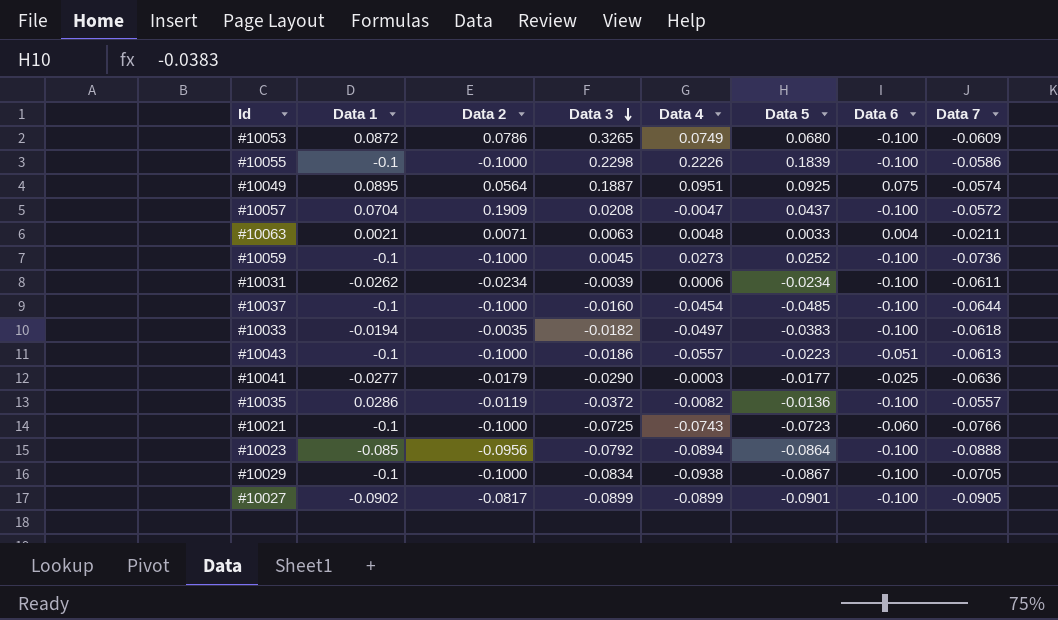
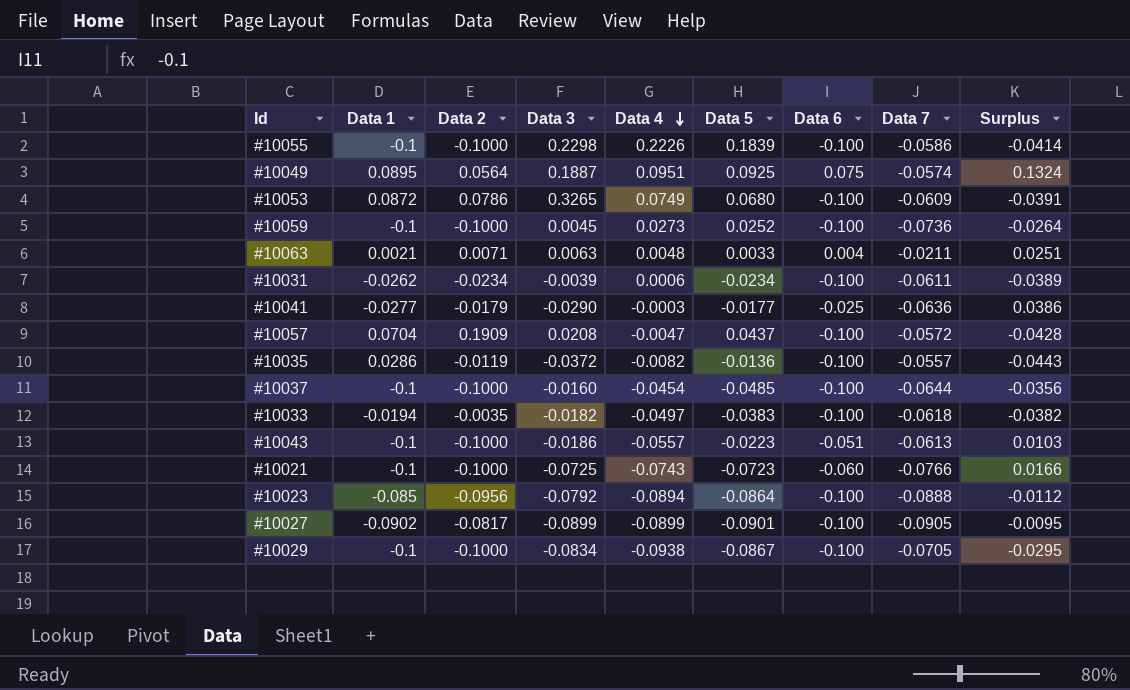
row order: Data 3 descending -> Data 4 descending
column Surplus | formula: none -> [Data 6] - [Data 7]

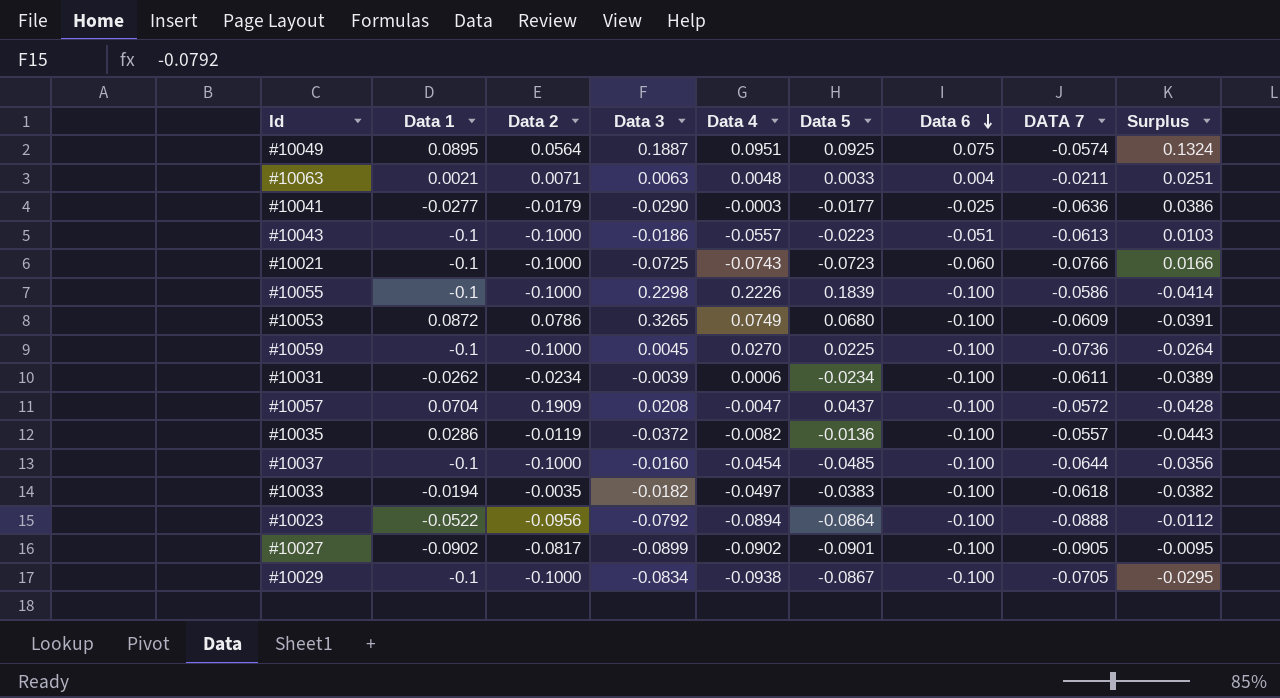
row order: Data 4 descending -> Data 6 descending
column name: Data 7 -> DATA 7
#10059 | Data 4: 0.0273 -> 0.0270
#10059 | Data 5: 0.0252 -> 0.0225
#10023 | Data 1: -0.085 -> -0.0522
#10027 | Data 4: -0.0899 -> -0.0902

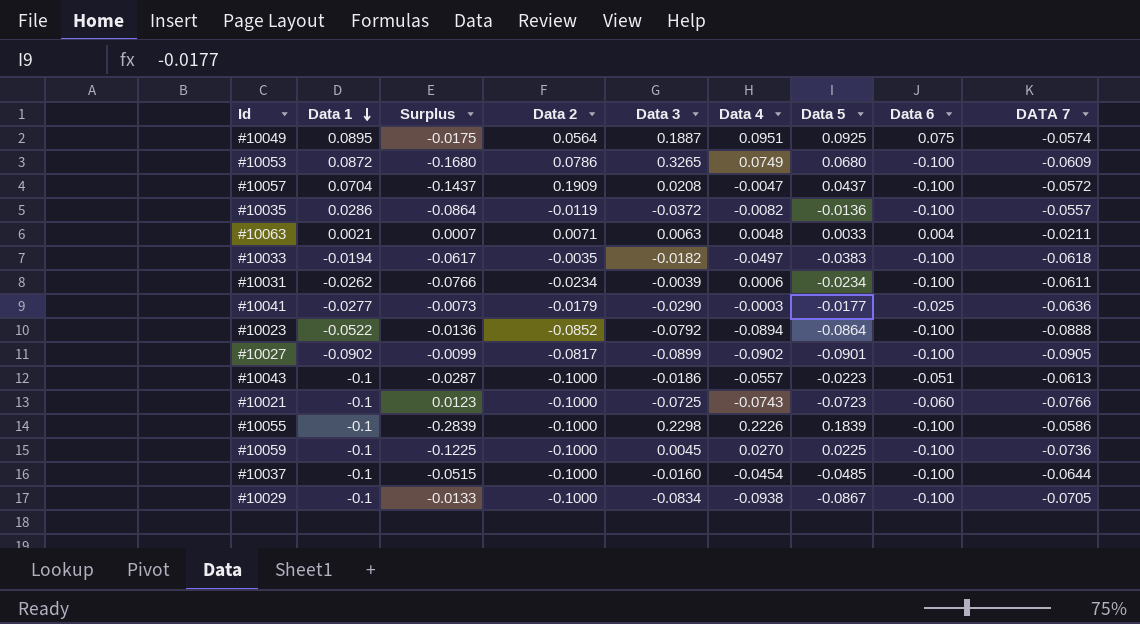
row order: Data 6 descending -> Data 1 descending
column Surplus | formula: [Data 6] - [DATA 7] -> [Data 6] - [Data 5]
column Surplus | position: 9 -> 3
#10023 | Data 2: -0.0956 -> -0.0852

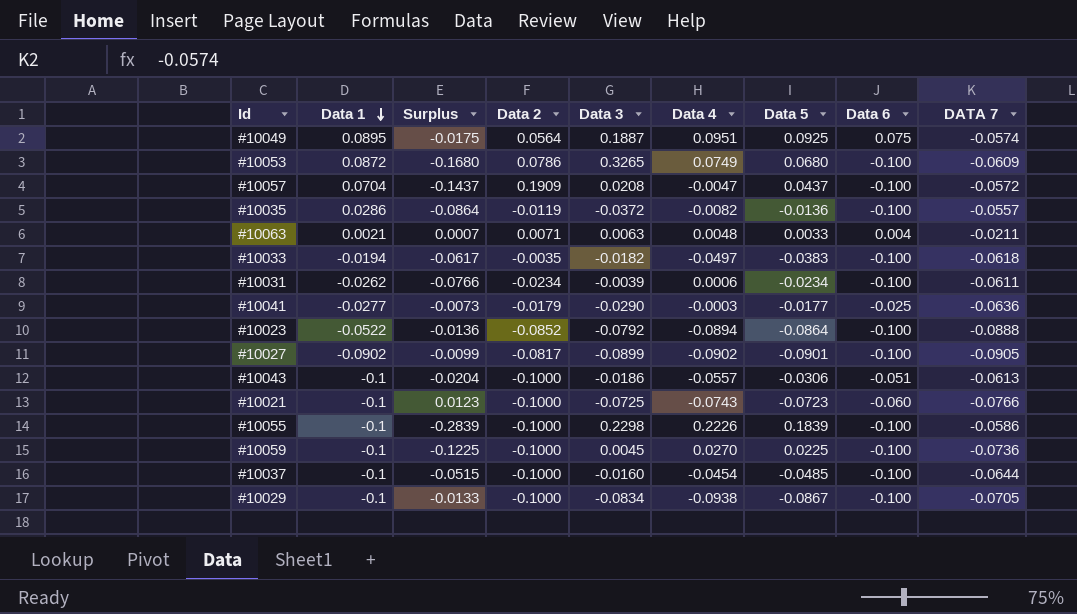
#10043 | Surplus: -0.0287 -> -0.0204
#10043 | Data 5: -0.0223 -> -0.0306

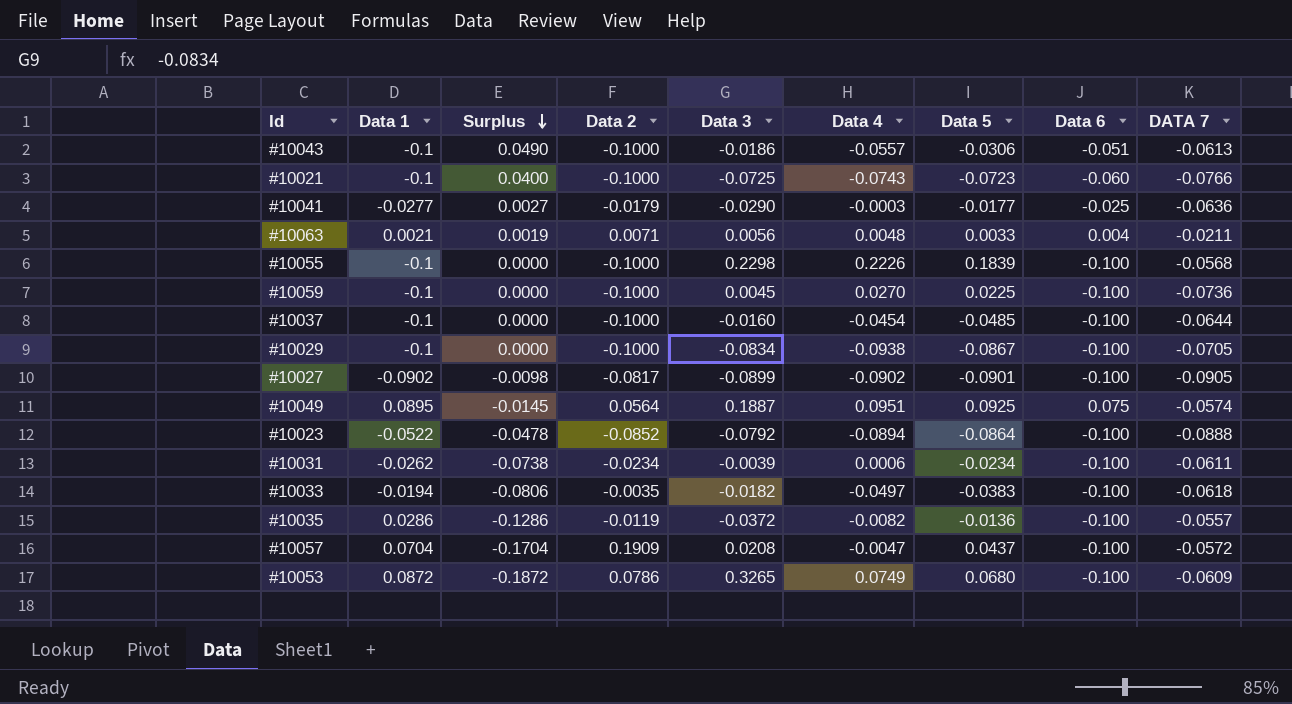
row order: Data 1 descending -> Surplus descending
column Surplus | formula: [Data 6] - [Data 5] -> [Data 6] - [Data 1]
#10063 | Data 3: 0.0063 -> 0.0056
#10055 | DATA 7: -0.0586 -> -0.0568

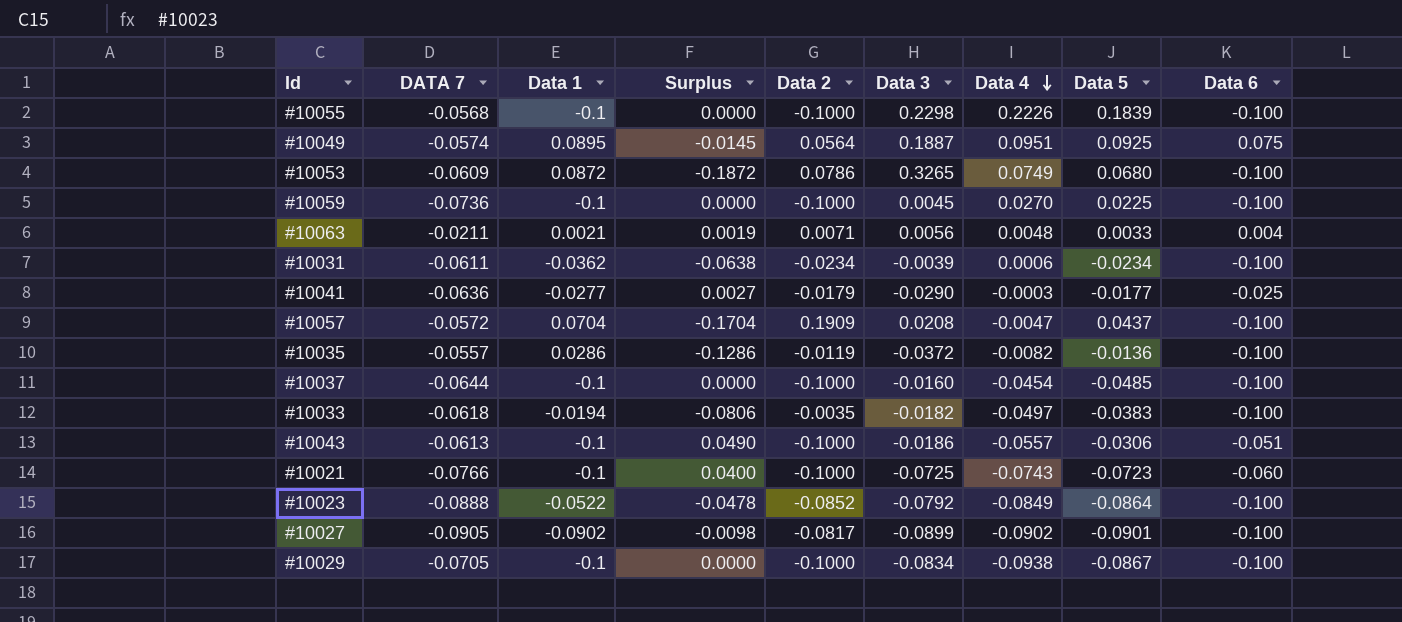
row order: Surplus descending -> Data 4 descending
column DATA 7 | position: 9 -> 2
#10031 | Data 1: -0.0262 -> -0.0362
#10031 | Surplus: -0.0738 -> -0.0638
#10023 | Data 4: -0.0894 -> -0.0849

